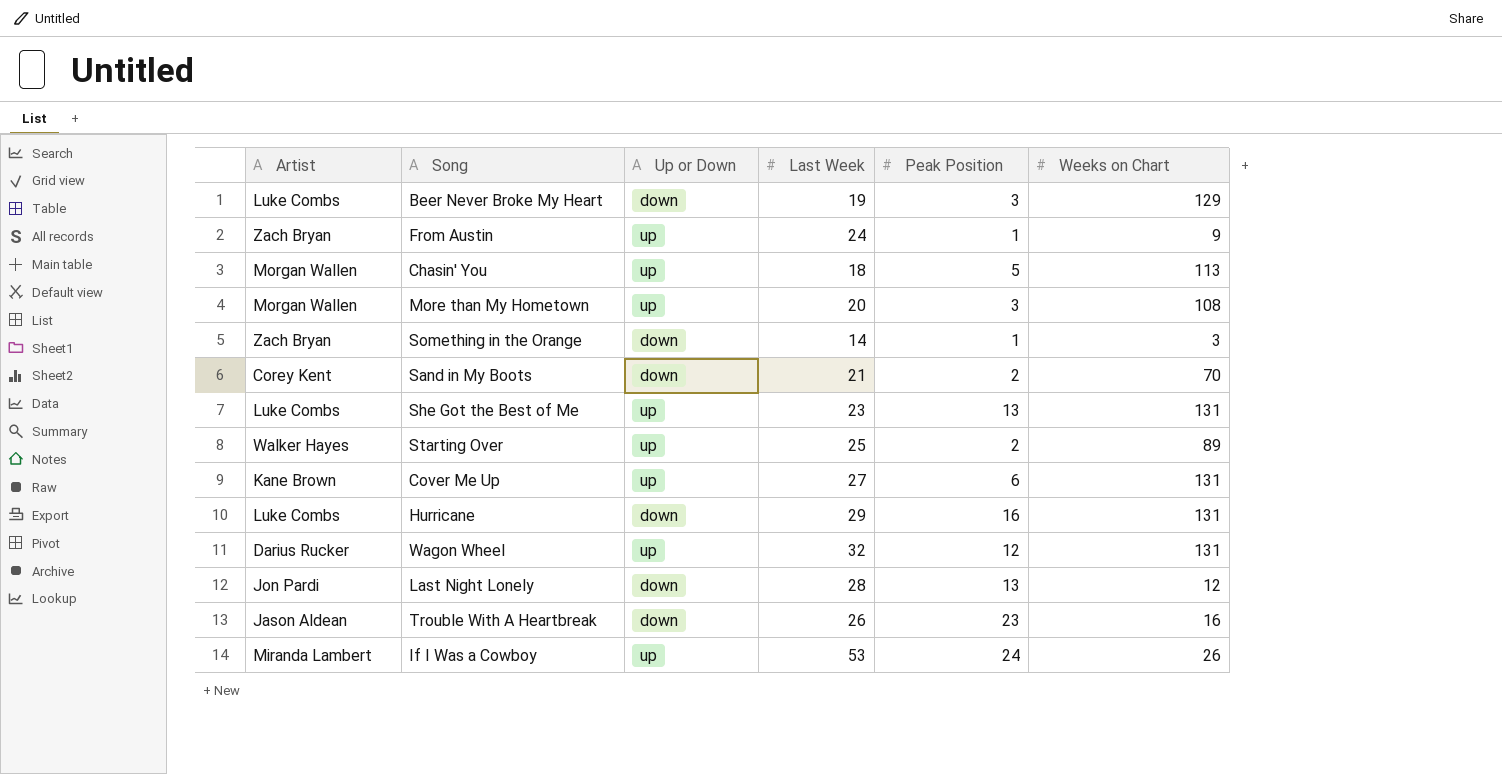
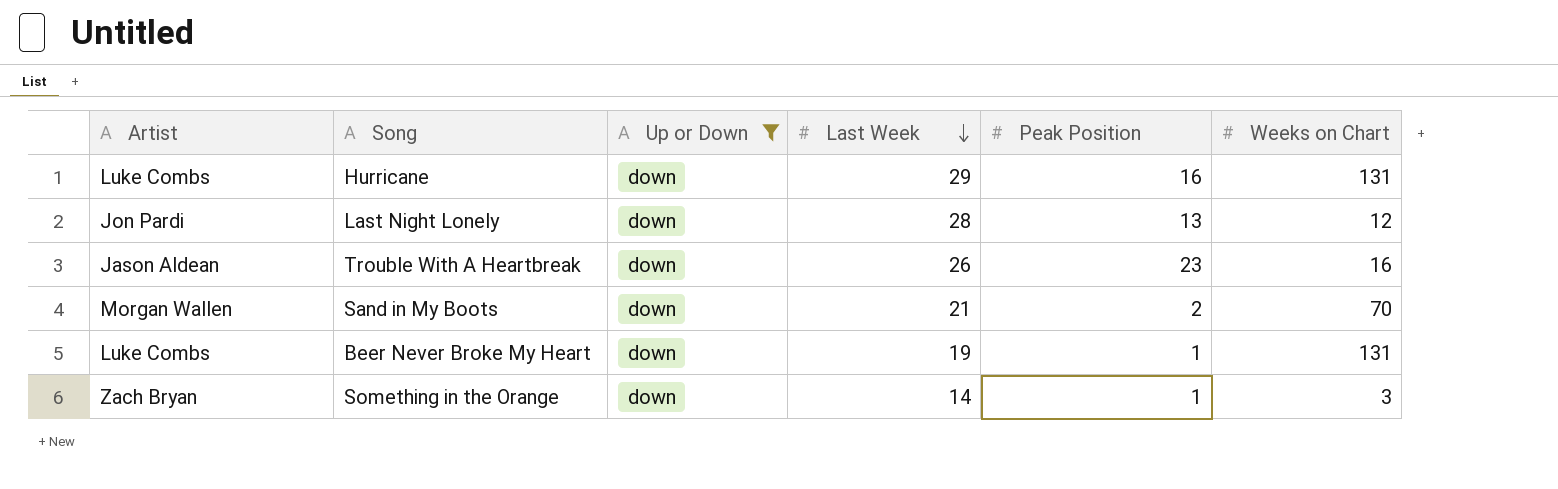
filter: none -> Up or Down = down
row order: none -> Last Week descending
Sand in My Boots | Artist: Corey Kent -> Morgan Wallen
Beer Never Broke My Heart | Peak Position: 3 -> 1
Beer Never Broke My Heart | Weeks on Chart: 129 -> 131

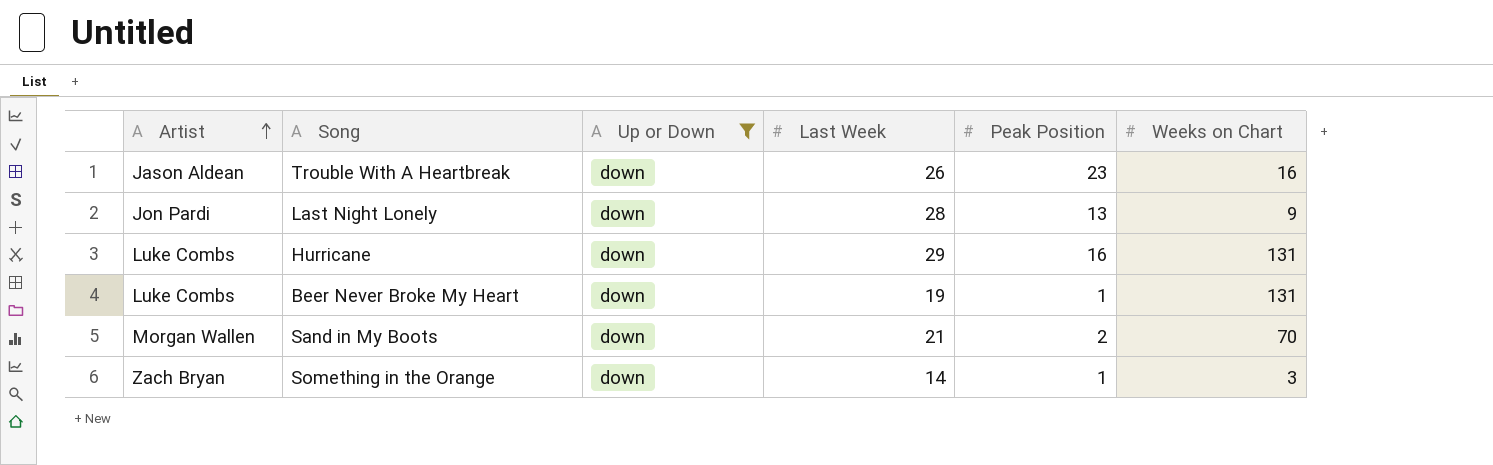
row order: Last Week descending -> Artist ascending
Last Night Lonely | Weeks on Chart: 12 -> 9

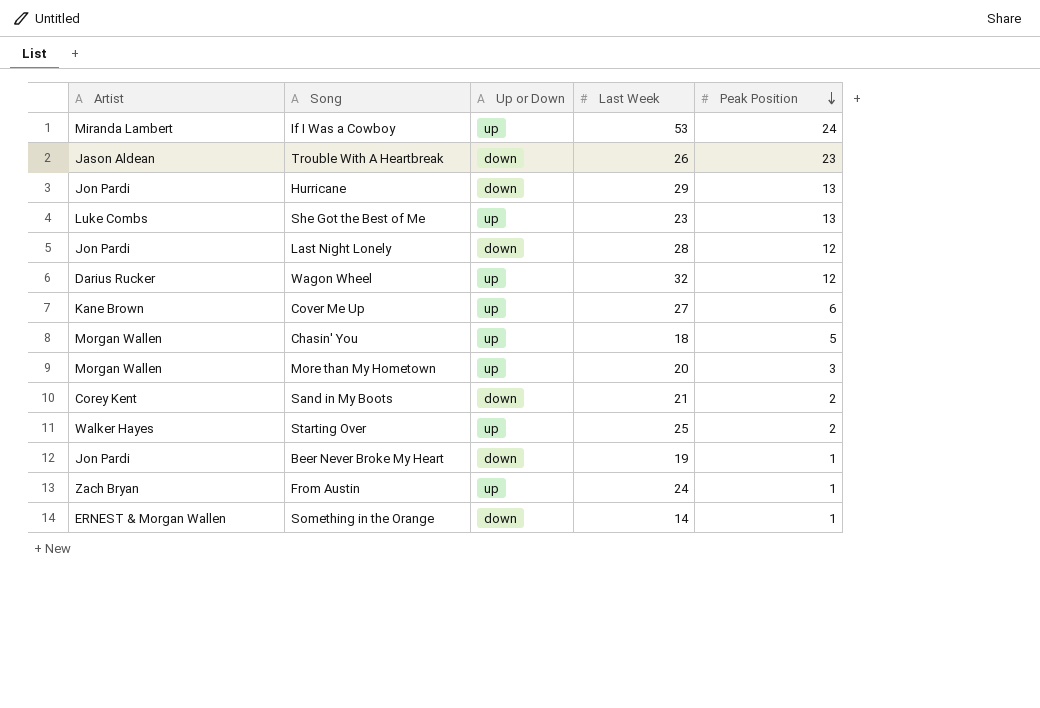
filter: Up or Down = down -> none
row order: Artist ascending -> Peak Position descending
column Weeks on Chart | position: 6 -> none
Hurricane | Artist: Luke Combs -> Jon Pardi
Hurricane | Peak Position: 16 -> 13
Last Night Lonely | Peak Position: 13 -> 12
Sand in My Boots | Artist: Morgan Wallen -> Corey Kent
Beer Never Broke My Heart | Artist: Luke Combs -> Jon Pardi
Something in the Orange | Artist: Zach Bryan -> ERNEST & Morgan Wallen

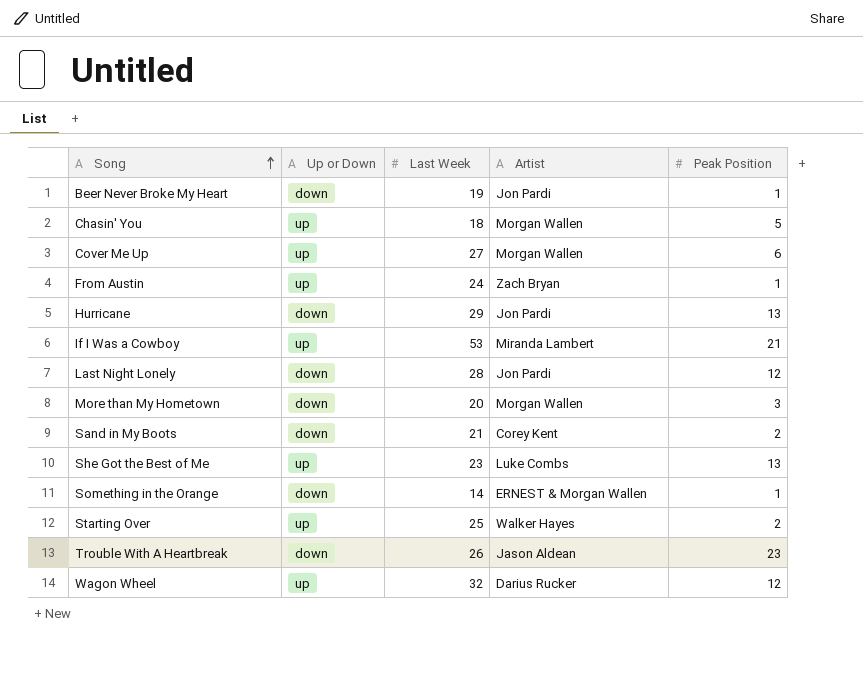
row order: Peak Position descending -> Song ascending
column Artist | position: 1 -> 4
Cover Me Up | Artist: Kane Brown -> Morgan Wallen
If I Was a Cowboy | Peak Position: 24 -> 21
More than My Hometown | Up or Down: up -> down

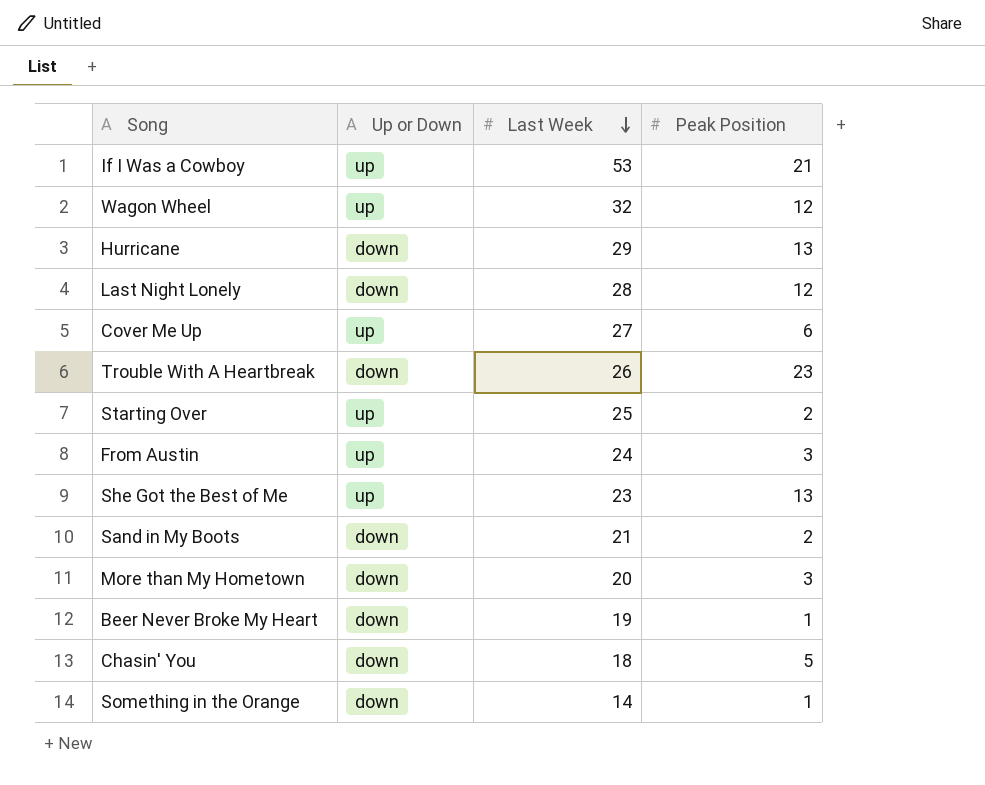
row order: Song ascending -> Last Week descending
column Artist | position: 4 -> none
From Austin | Peak Position: 1 -> 3
Chasin' You | Up or Down: up -> down

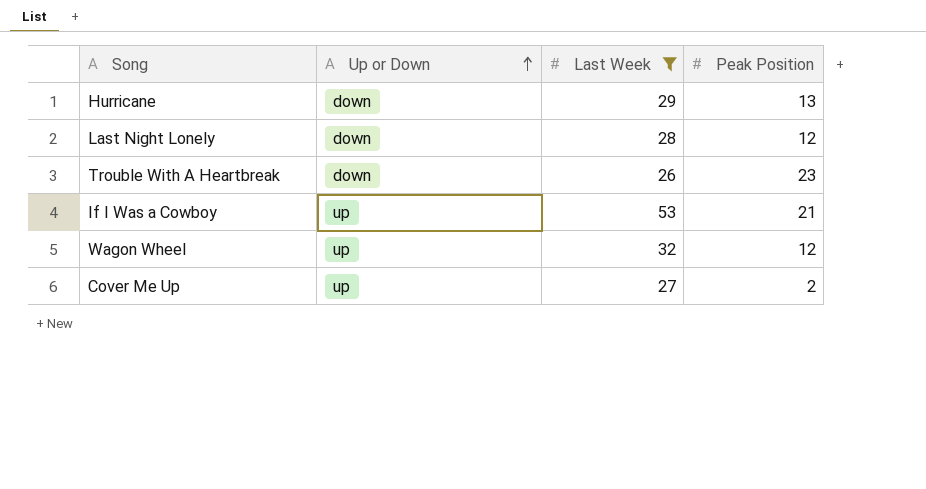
filter: none -> Last Week >= 26
row order: Last Week descending -> Up or Down ascending
Cover Me Up | Peak Position: 6 -> 2

